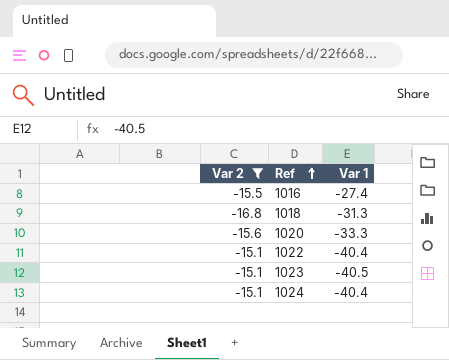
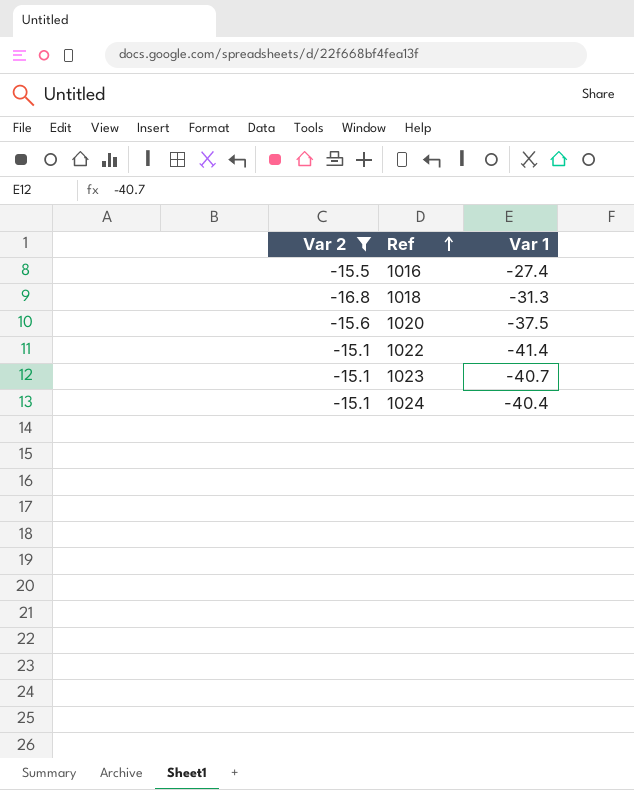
1020 | Var 1: -33.3 -> -37.5
1022 | Var 1: -40.4 -> -41.4
1023 | Var 1: -40.5 -> -40.7

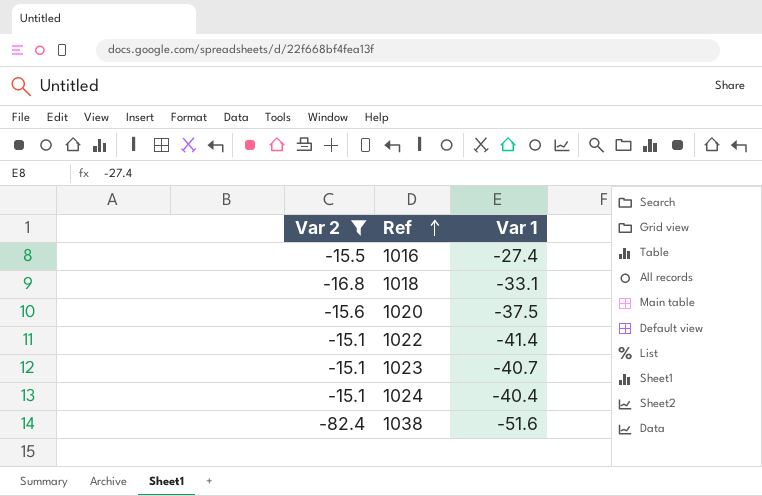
1018 | Var 1: -31.3 -> -33.1
row 1038: none -> -82.4 | -51.6

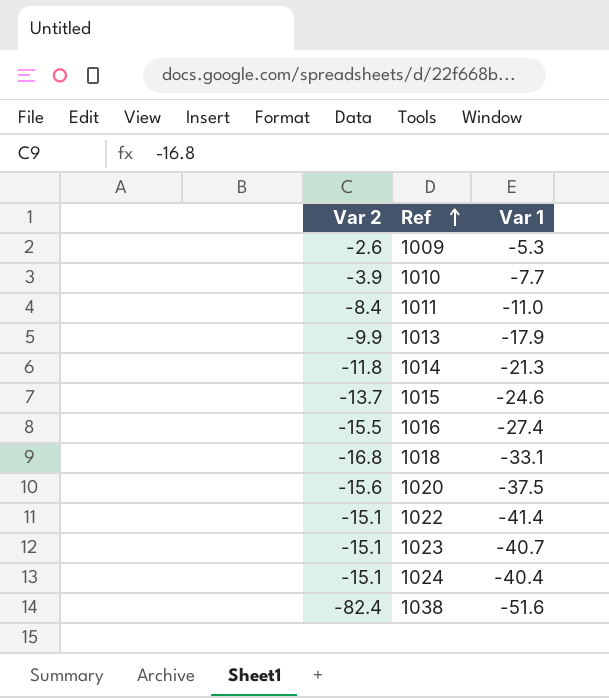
filter: Var 2 <= -15.1 -> none

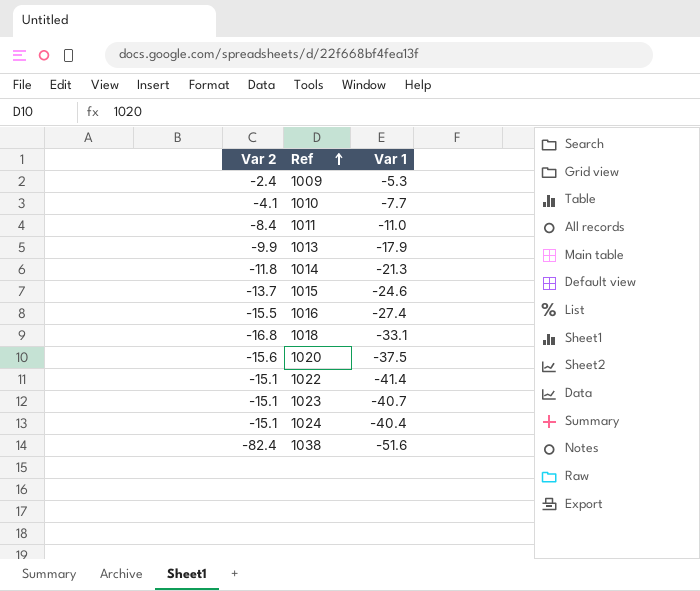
1009 | Var 2: -2.6 -> -2.4
1010 | Var 2: -3.9 -> -4.1

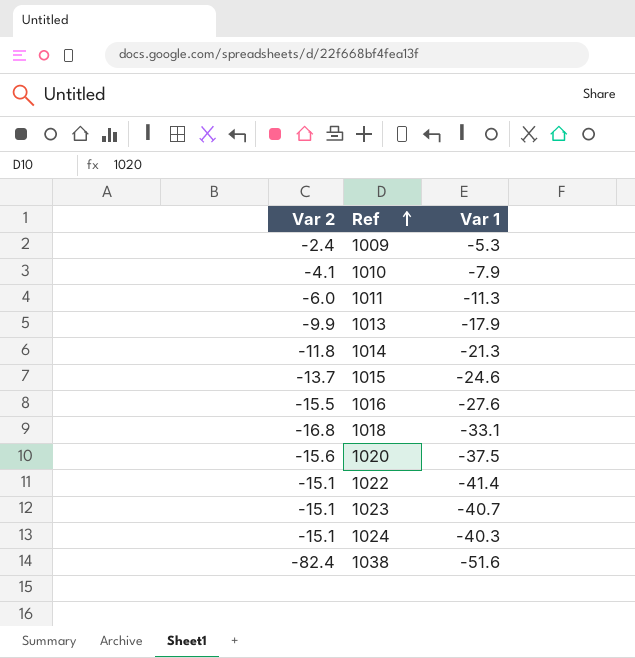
1010 | Var 1: -7.7 -> -7.9
1011 | Var 2: -8.4 -> -6.0
1011 | Var 1: -11.0 -> -11.3
1016 | Var 1: -27.4 -> -27.6
1024 | Var 1: -40.4 -> -40.3

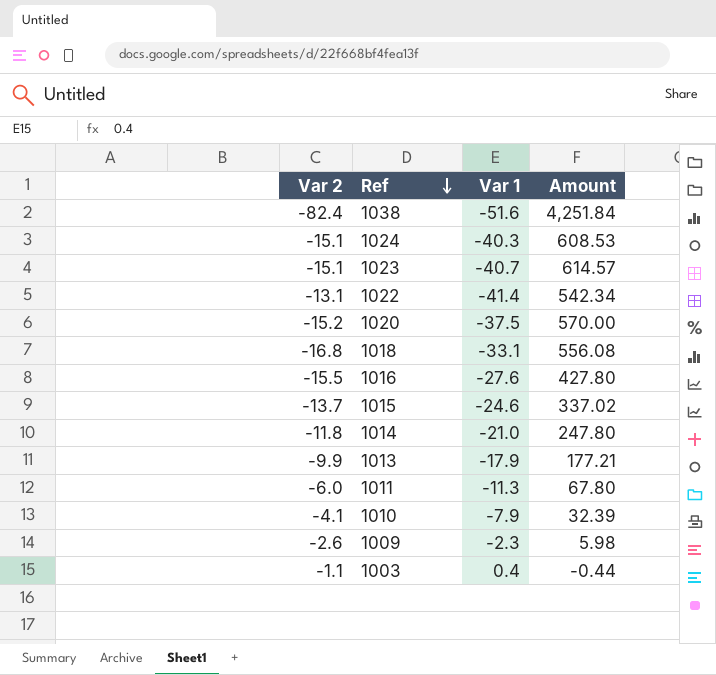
row order: Ref ascending -> Ref descending
column Amount | formula: none -> [Var 2] * [Var 1]
1022 | Var 2: -15.1 -> -13.1
1020 | Var 2: -15.6 -> -15.2
1014 | Var 1: -21.3 -> -21.0
1009 | Var 2: -2.4 -> -2.6
1009 | Var 1: -5.3 -> -2.3
row 1003: none -> -1.1 | 0.4 | -0.44

